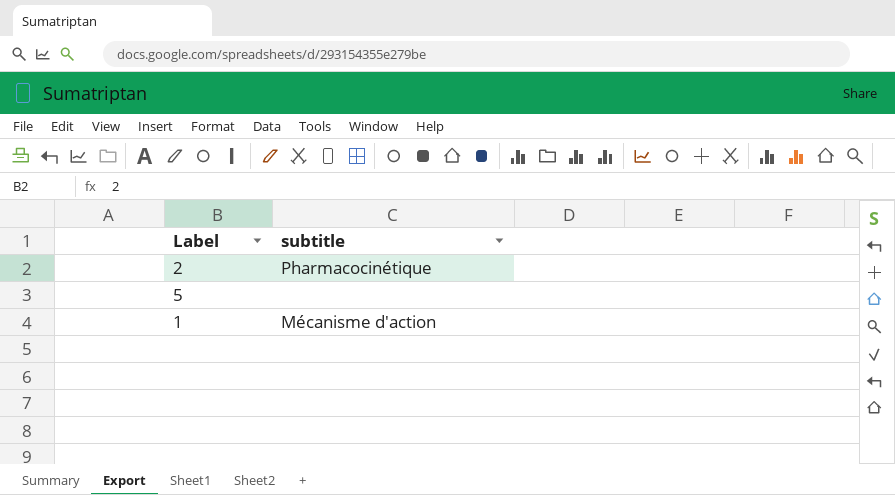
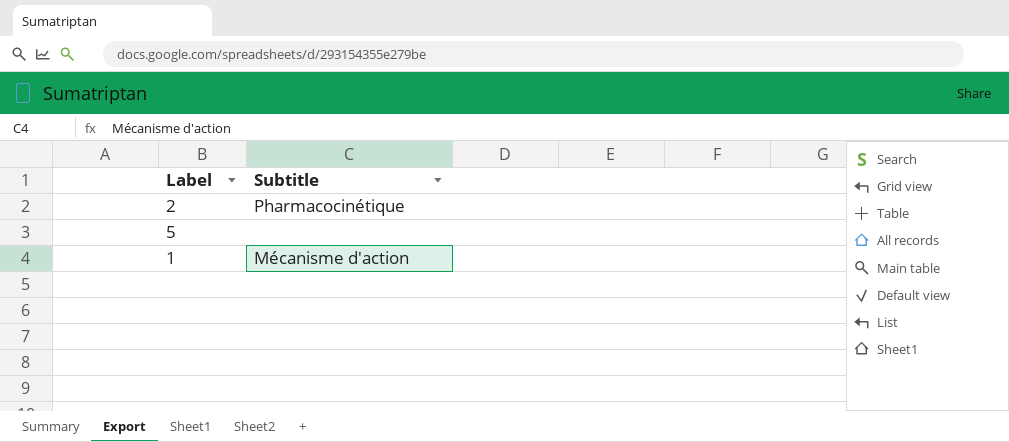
column name: subtitle -> Subtitle

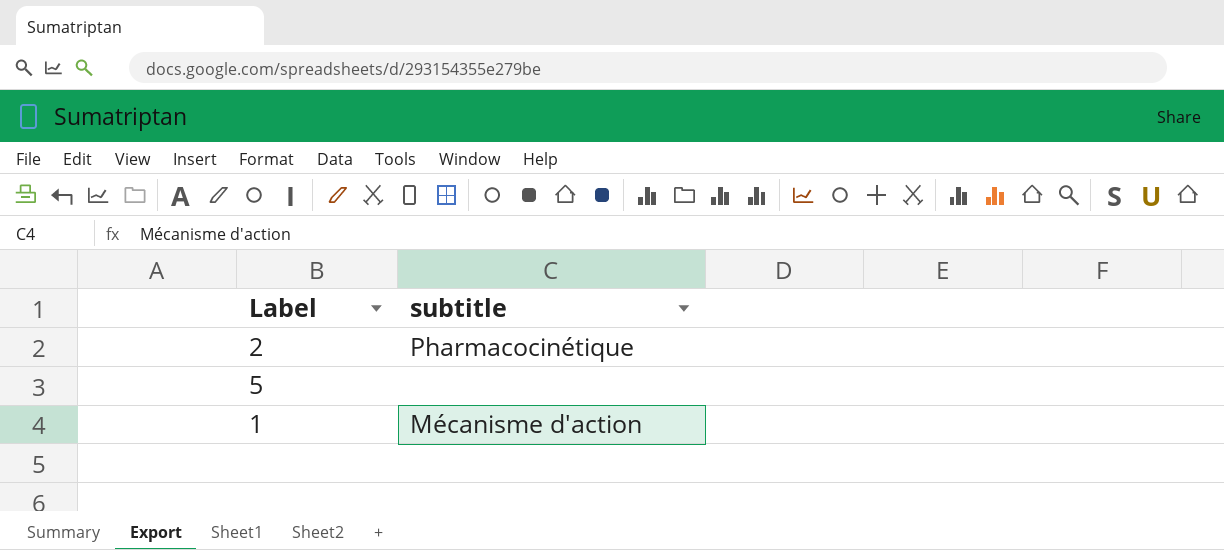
column name: Subtitle -> subtitle

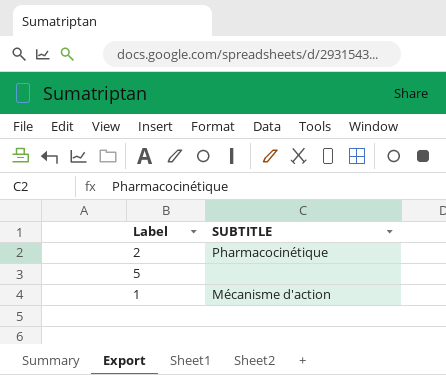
column name: subtitle -> SUBTITLE

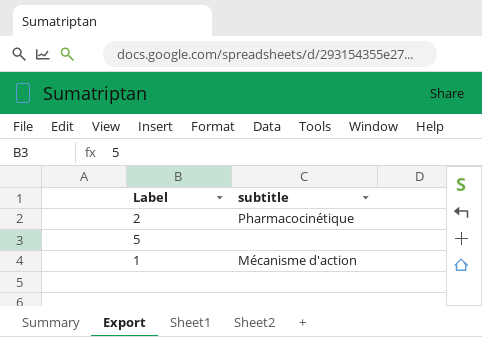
column name: SUBTITLE -> subtitle

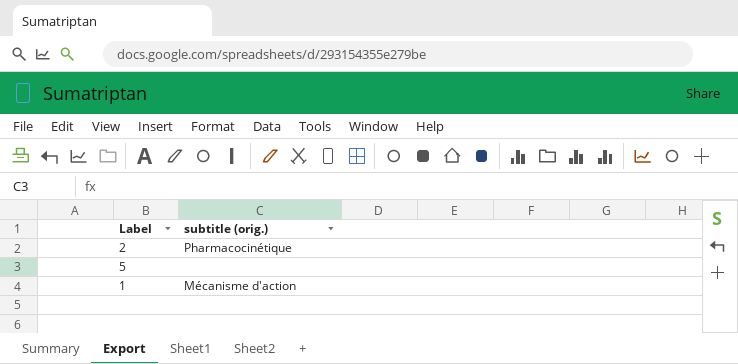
column name: subtitle -> subtitle (orig.)

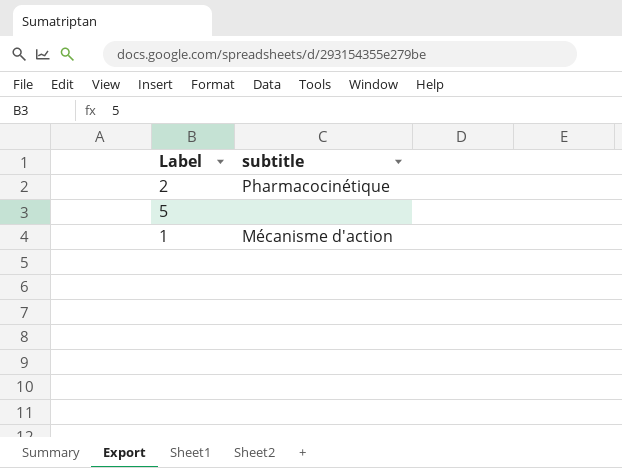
column name: subtitle (orig.) -> subtitle

